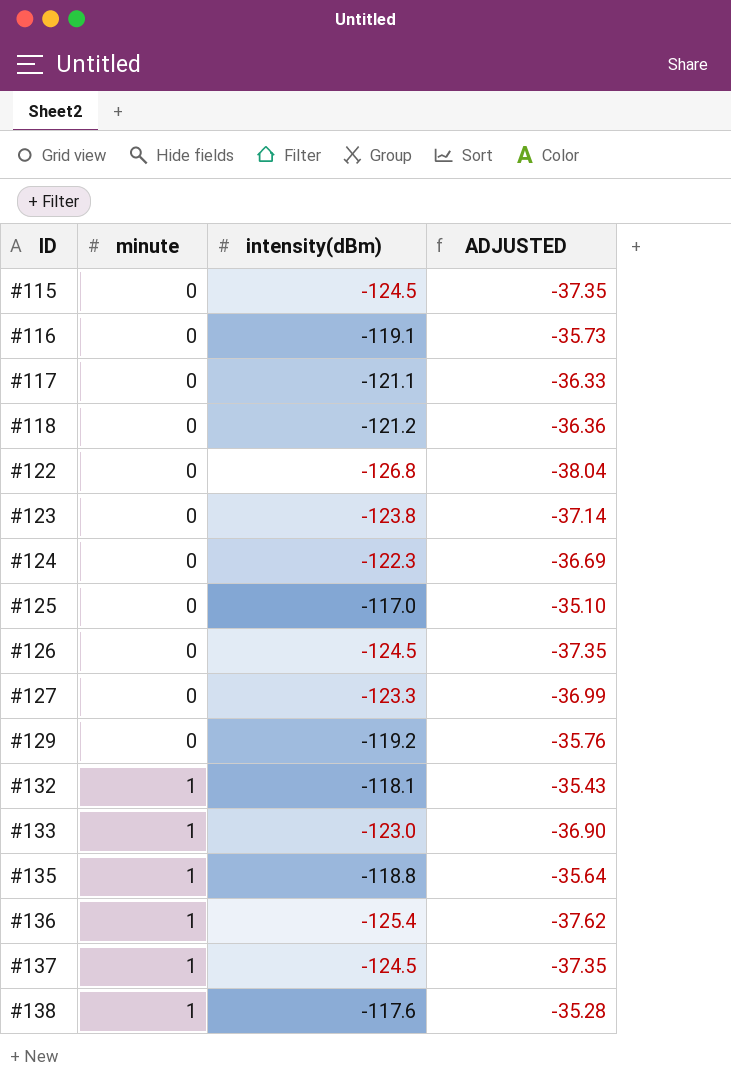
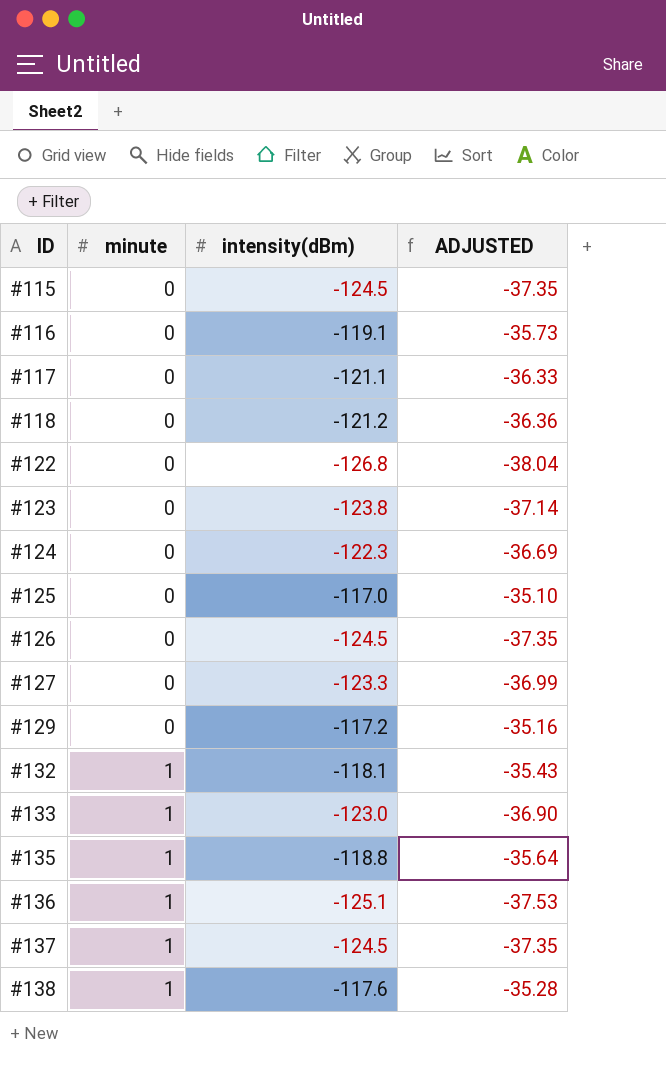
#129 | intensity(dBm): -119.2 -> -117.2
#129 | ADJUSTED: -35.76 -> -35.16
#136 | intensity(dBm): -125.4 -> -125.1
#136 | ADJUSTED: -37.62 -> -37.53

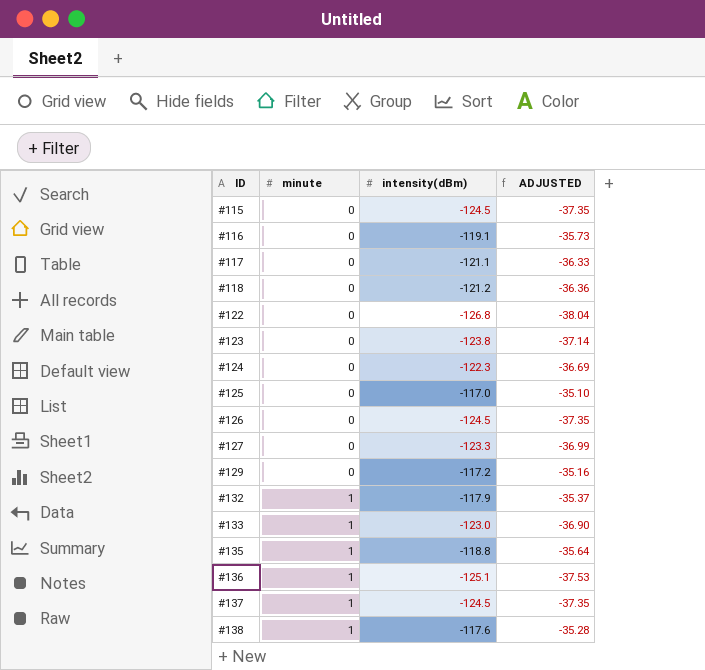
#132 | intensity(dBm): -118.1 -> -117.9
#132 | ADJUSTED: -35.43 -> -35.37

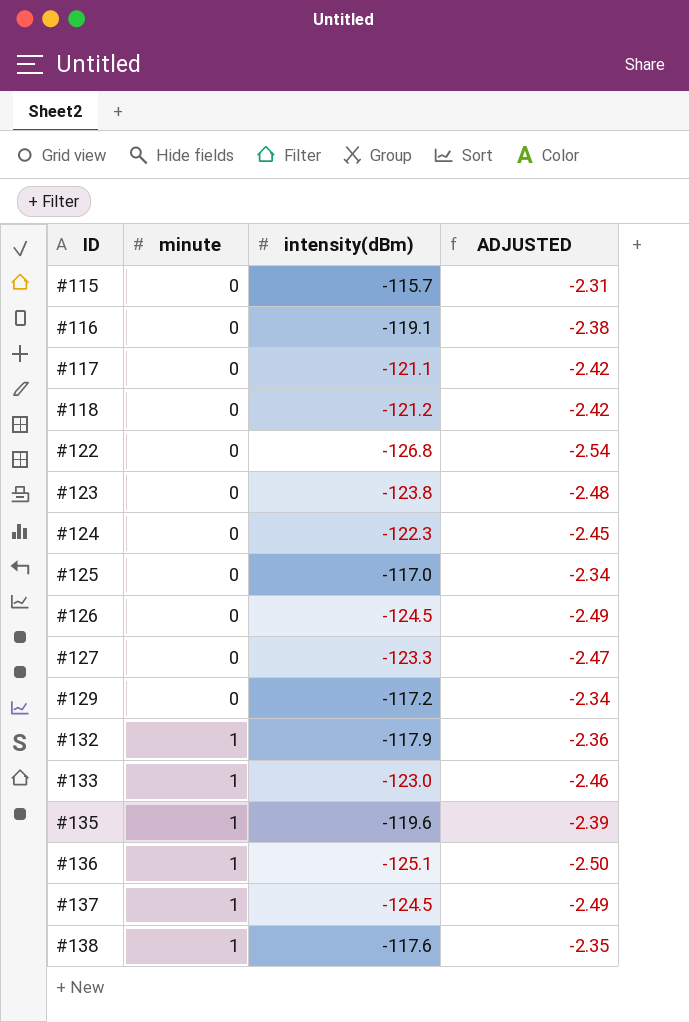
column ADJUSTED | formula: [intensity(dBm)] * 0.3 -> [intensity(dBm)] * 0.02
#115 | intensity(dBm): -124.5 -> -115.7
#135 | intensity(dBm): -118.8 -> -119.6

